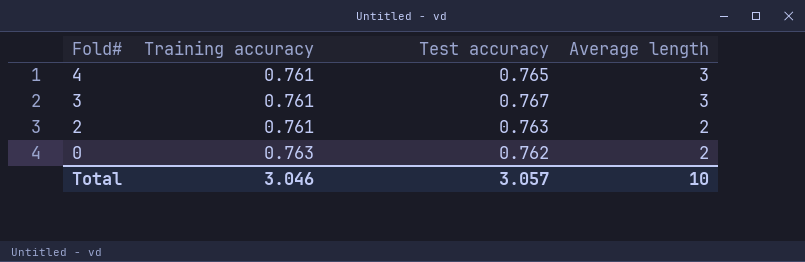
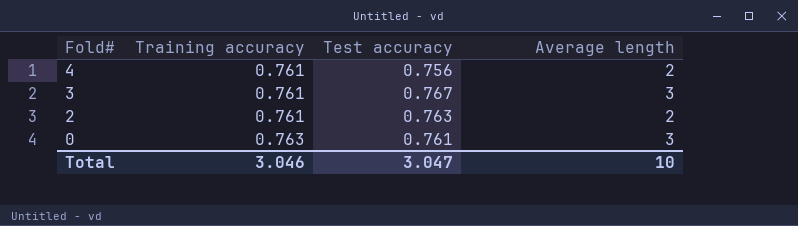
4 | Test accuracy: 0.765 -> 0.756
4 | Average length: 3 -> 2
0 | Test accuracy: 0.762 -> 0.761
0 | Average length: 2 -> 3
Total | Test accuracy: 3.057 -> 3.047

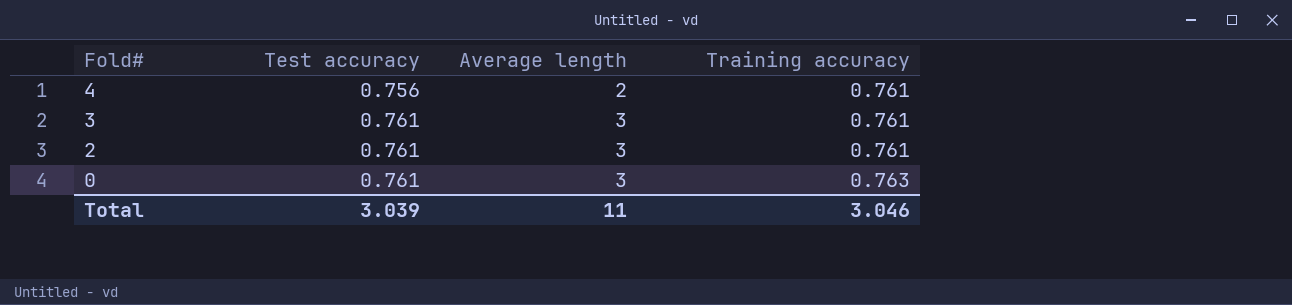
column Training accuracy | position: 2 -> 4
3 | Test accuracy: 0.767 -> 0.761
2 | Test accuracy: 0.763 -> 0.761
2 | Average length: 2 -> 3
Total | Test accuracy: 3.047 -> 3.039
Total | Average length: 10 -> 11

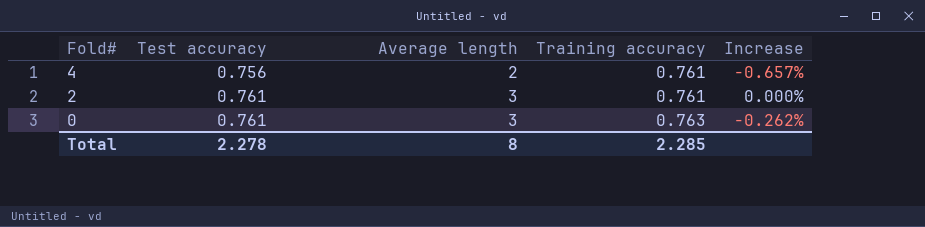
column Increase | formula: none -> ([Test accuracy] - [Training accuracy]) / [Training accuracy]
row 3: 0.761 | 3 | 0.761 -> none
Total | Test accuracy: 3.039 -> 2.278
Total | Average length: 11 -> 8
Total | Training accuracy: 3.046 -> 2.285

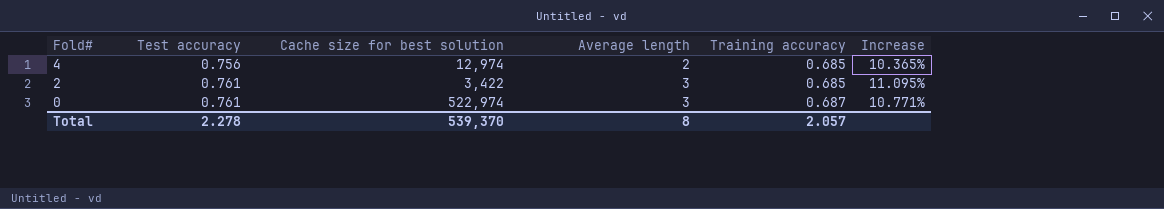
column Cache size for best solution | position: none -> 3
4 | Training accuracy: 0.761 -> 0.685
4 | Increase: -0.657% -> 10.365%
2 | Training accuracy: 0.761 -> 0.685
2 | Increase: 0.000% -> 11.095%
0 | Training accuracy: 0.763 -> 0.687
0 | Increase: -0.262% -> 10.771%
Total | Training accuracy: 2.285 -> 2.057

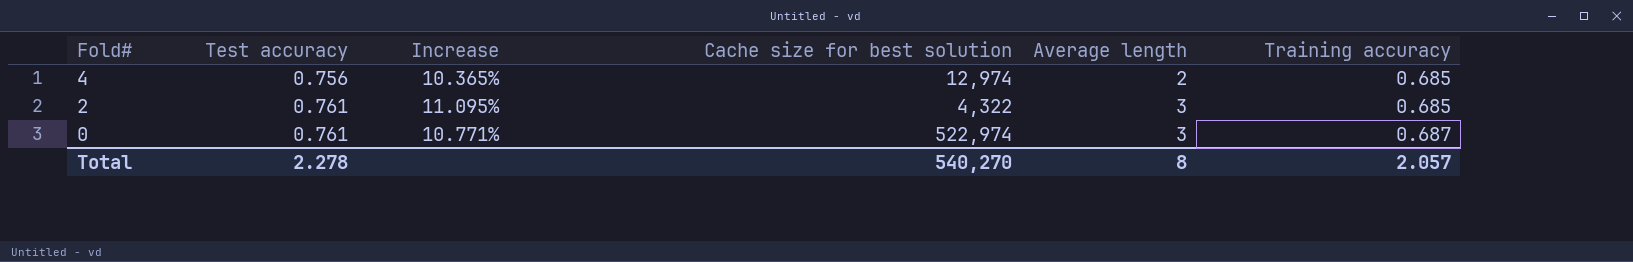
column Increase | position: 6 -> 3
2 | Cache size for best solution: 3,422 -> 4,322
Total | Cache size for best solution: 539,370 -> 540,270

